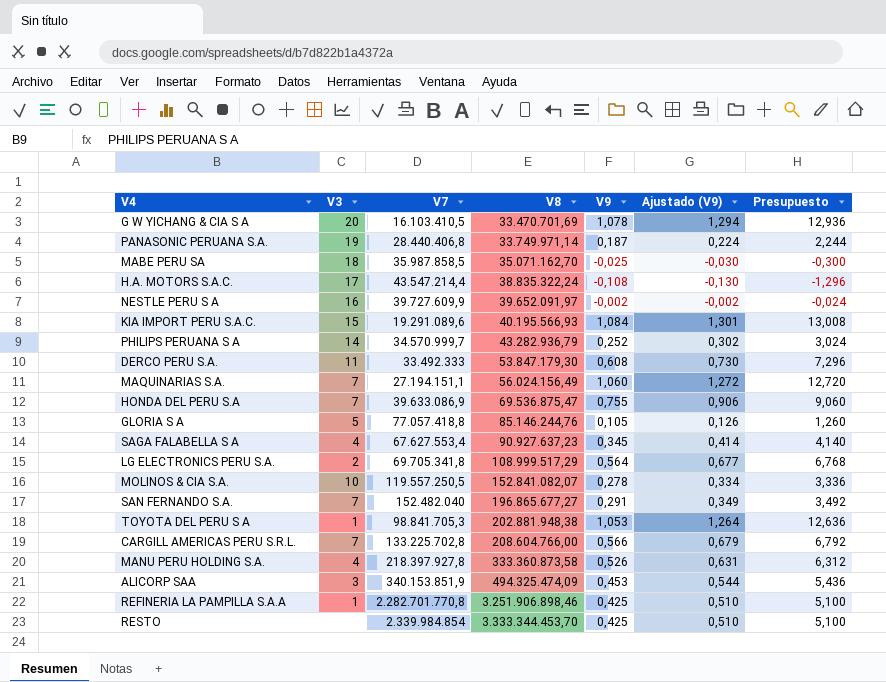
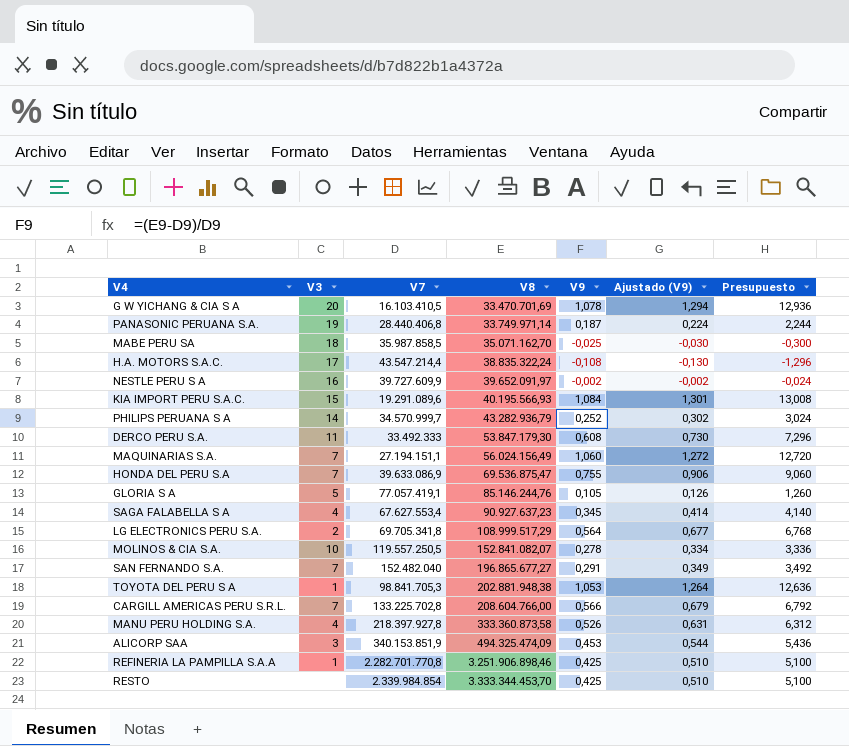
GLORIA S A | V7: 77.057.418,8 -> 77.057.419,1

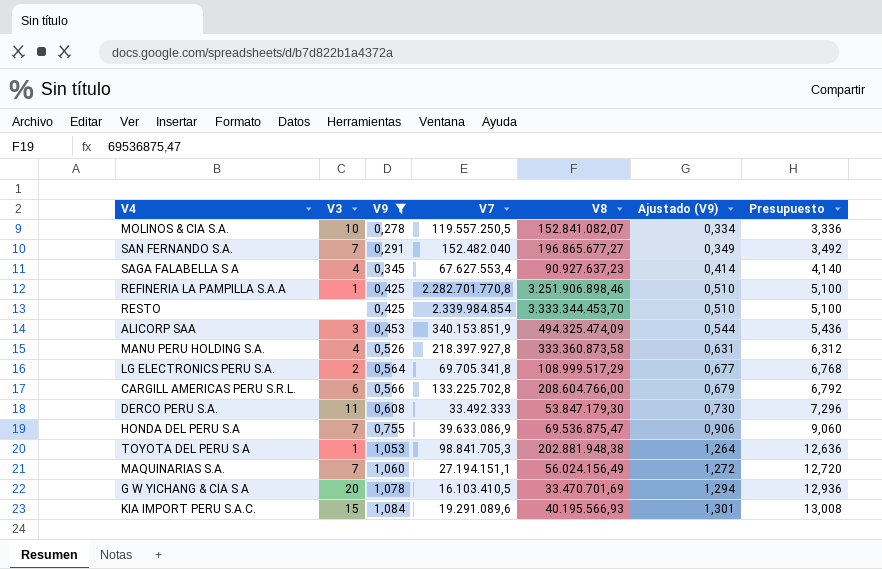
filter: none -> V9 >= 0,278
row order: V8 ascending -> V9 ascending
column V9 | position: 5 -> 3
CARGILL AMERICAS PERU S.R.L. | V3: 7 -> 6

